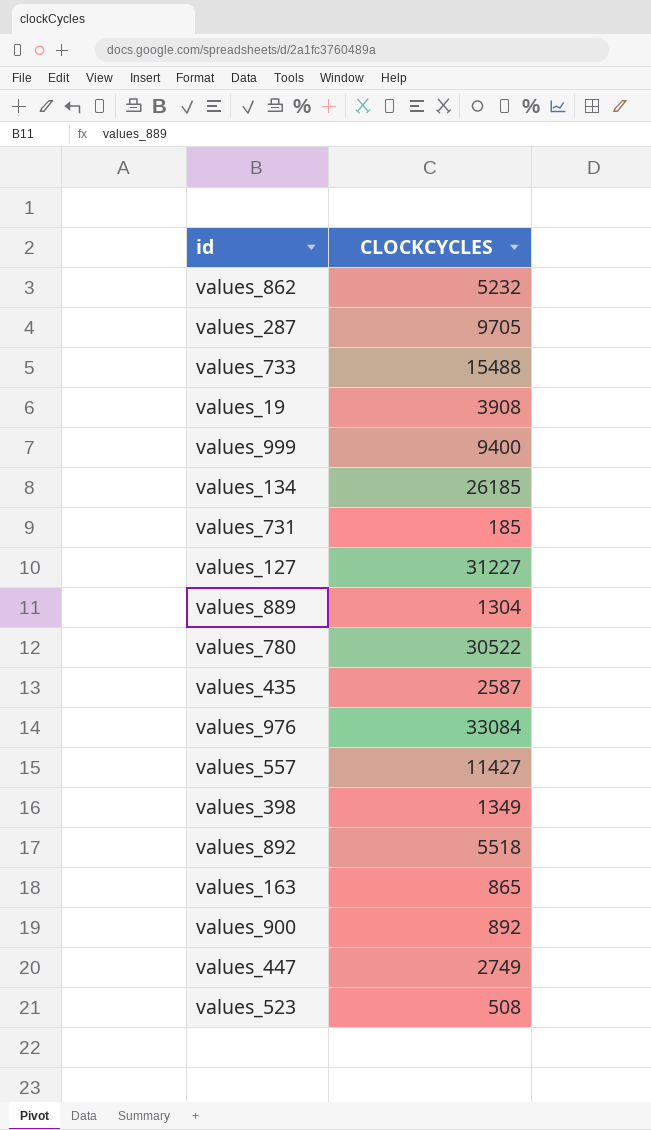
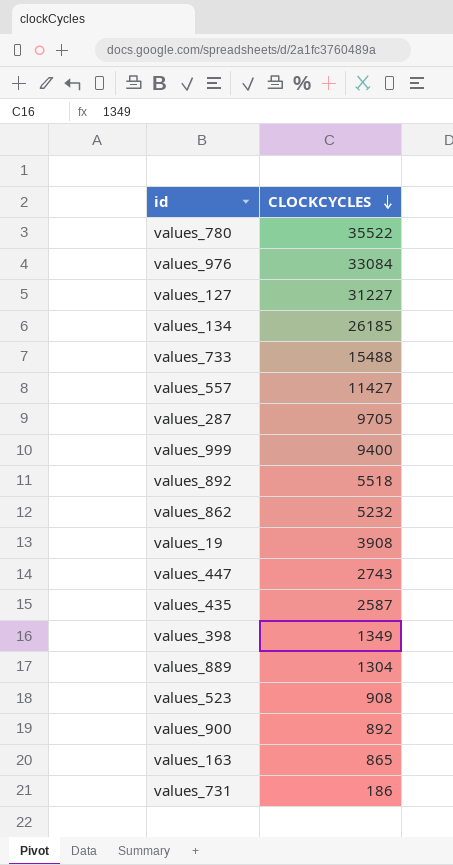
row order: none -> CLOCKCYCLES descending
values_780 | CLOCKCYCLES: 30522 -> 35522
values_447 | CLOCKCYCLES: 2749 -> 2743
values_523 | CLOCKCYCLES: 508 -> 908
values_731 | CLOCKCYCLES: 185 -> 186

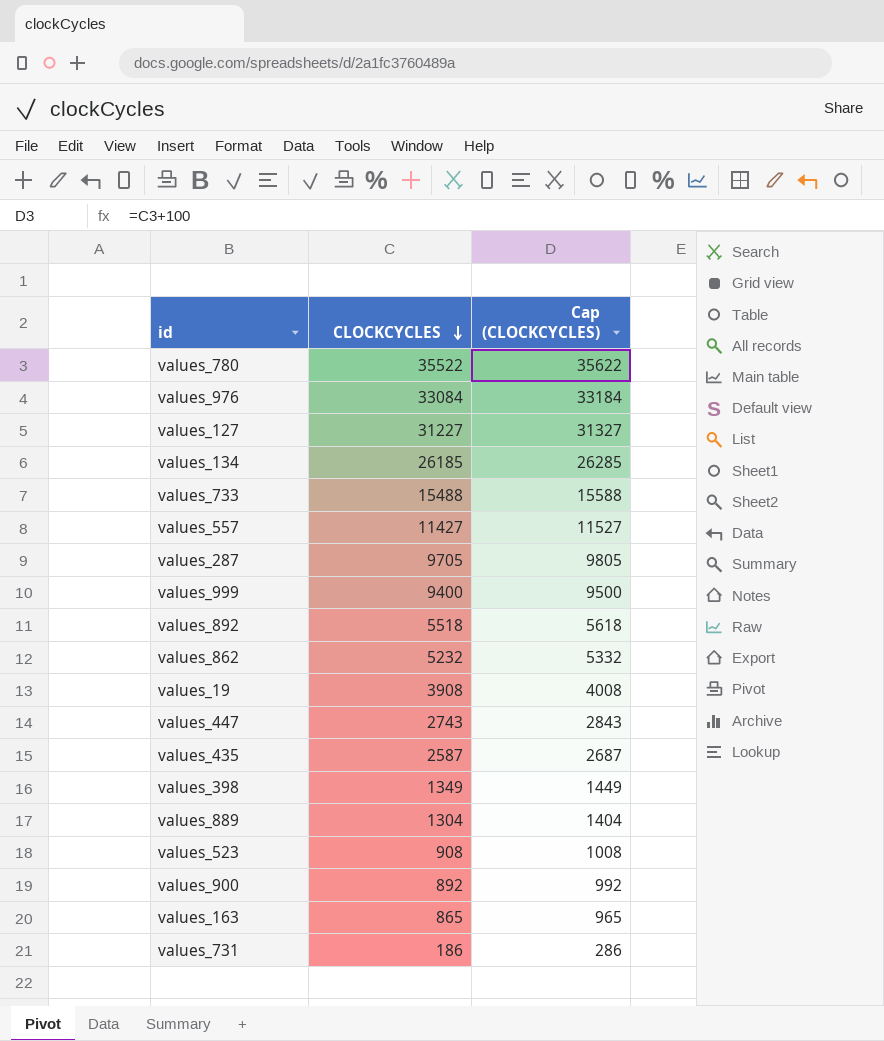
column Cap (CLOCKCYCLES) | formula: none -> [CLOCKCYCLES] + 100

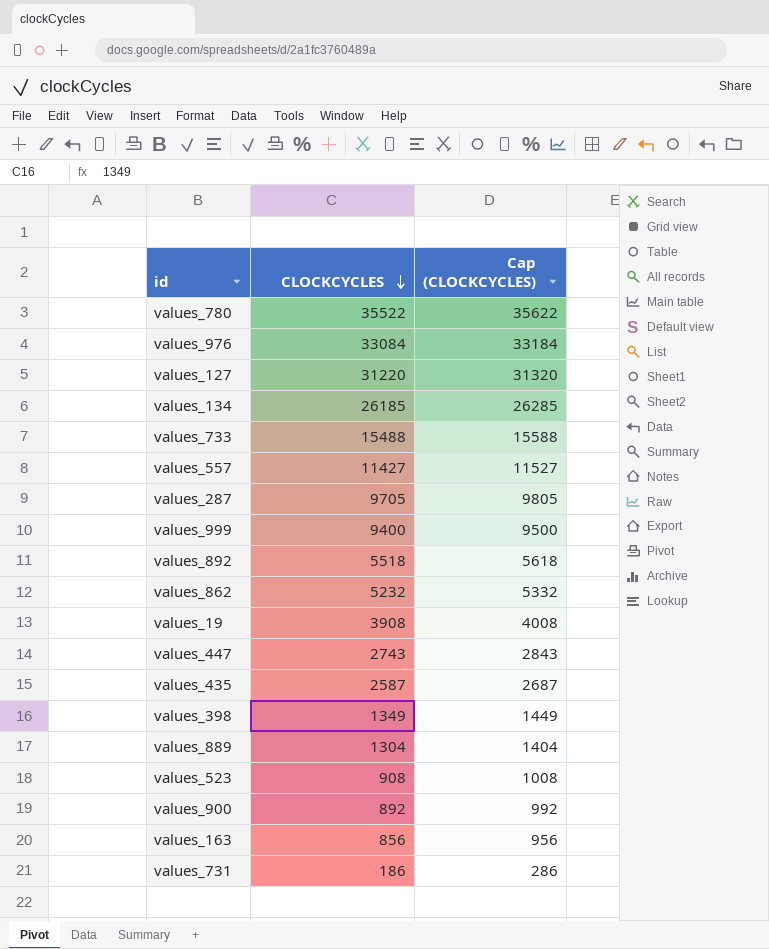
values_127 | CLOCKCYCLES: 31227 -> 31220
values_127 | Cap (CLOCKCYCLES): 31327 -> 31320
values_163 | CLOCKCYCLES: 865 -> 856
values_163 | Cap (CLOCKCYCLES): 965 -> 956

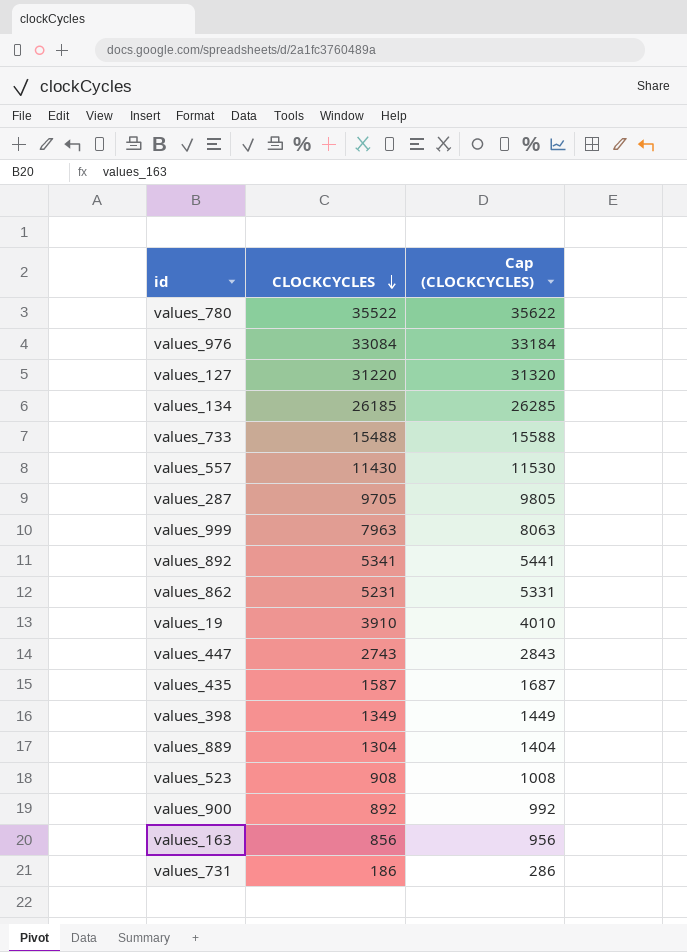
values_557 | CLOCKCYCLES: 11427 -> 11430
values_557 | Cap (CLOCKCYCLES): 11527 -> 11530
values_999 | CLOCKCYCLES: 9400 -> 7963
values_999 | Cap (CLOCKCYCLES): 9500 -> 8063
values_892 | CLOCKCYCLES: 5518 -> 5341
values_892 | Cap (CLOCKCYCLES): 5618 -> 5441
values_862 | CLOCKCYCLES: 5232 -> 5231
values_862 | Cap (CLOCKCYCLES): 5332 -> 5331
values_19 | CLOCKCYCLES: 3908 -> 3910
values_19 | Cap (CLOCKCYCLES): 4008 -> 4010
values_435 | CLOCKCYCLES: 2587 -> 1587
values_435 | Cap (CLOCKCYCLES): 2687 -> 1687

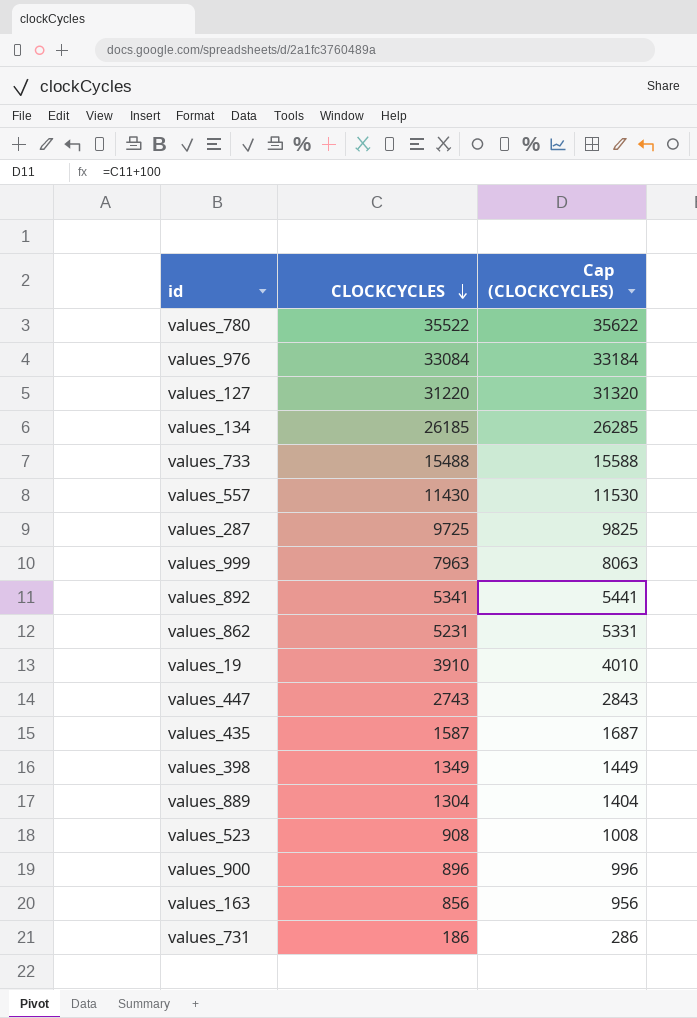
values_287 | CLOCKCYCLES: 9705 -> 9725
values_287 | Cap (CLOCKCYCLES): 9805 -> 9825
values_900 | CLOCKCYCLES: 892 -> 896
values_900 | Cap (CLOCKCYCLES): 992 -> 996

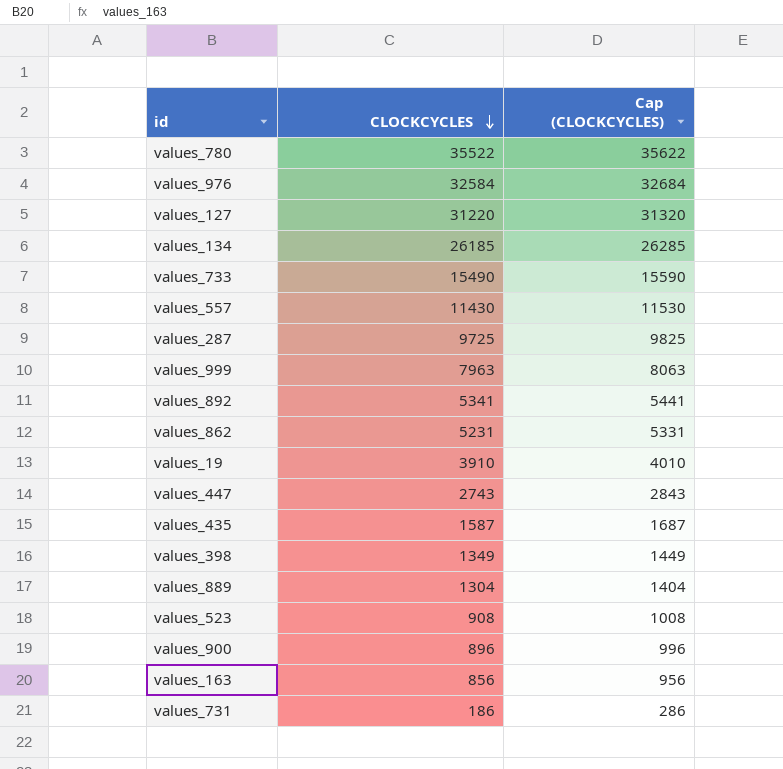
values_976 | CLOCKCYCLES: 33084 -> 32584
values_976 | Cap (CLOCKCYCLES): 33184 -> 32684
values_733 | CLOCKCYCLES: 15488 -> 15490
values_733 | Cap (CLOCKCYCLES): 15588 -> 15590

